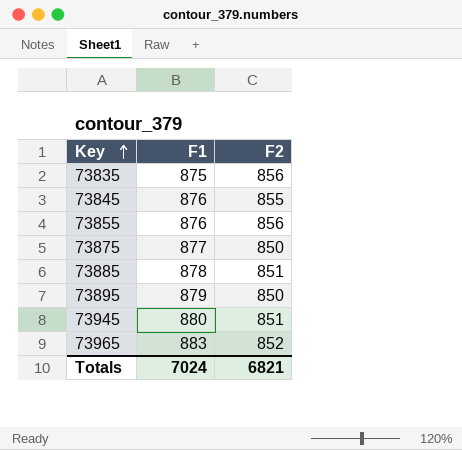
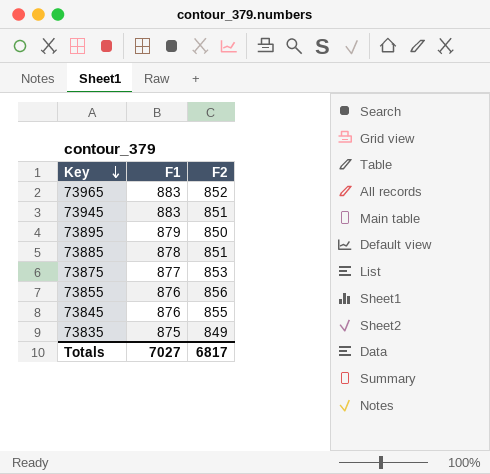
row order: Key ascending -> Key descending
73945 | F1: 880 -> 883
73875 | F2: 850 -> 853
73835 | F2: 856 -> 849
Totals | F1: 7024 -> 7027
Totals | F2: 6821 -> 6817

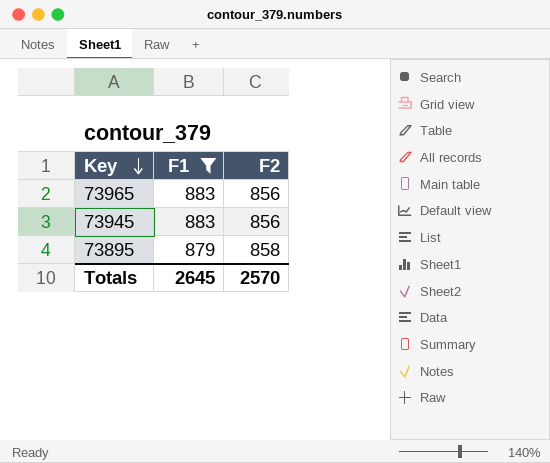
filter: none -> F1 >= 879
73965 | F2: 852 -> 856
73945 | F2: 851 -> 856
73895 | F2: 850 -> 858
Totals | F1: 7027 -> 2645
Totals | F2: 6817 -> 2570

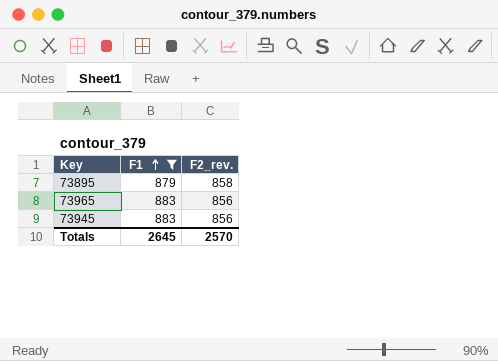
row order: Key descending -> F1 ascending
column name: F2 -> F2_rev.

